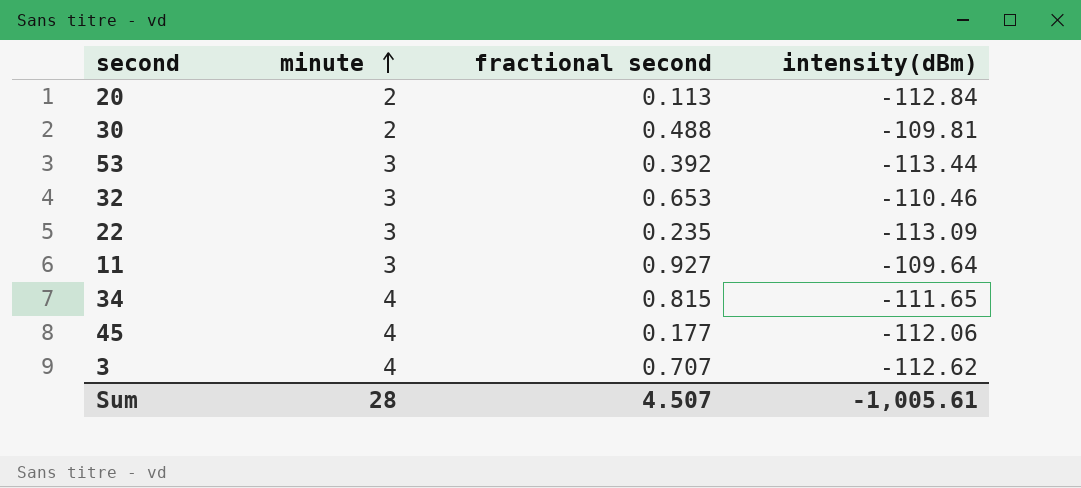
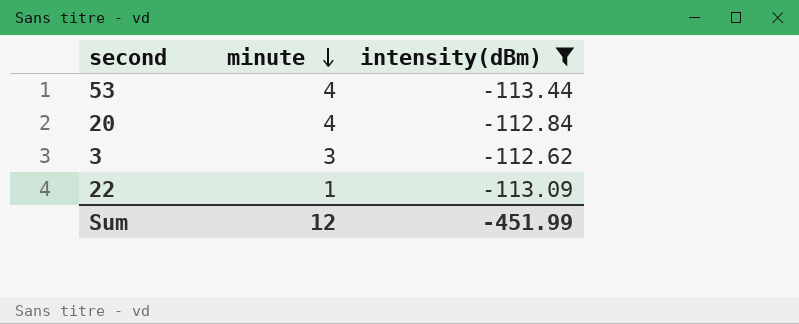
filter: none -> intensity(dBm) <= -112.62
row order: minute ascending -> minute descending
column fractional second | position: 3 -> none
53 | minute: 3 -> 4
20 | minute: 2 -> 4
3 | minute: 4 -> 3
22 | minute: 3 -> 1
Sum | minute: 28 -> 12
Sum | intensity(dBm): -1,005.61 -> -451.99

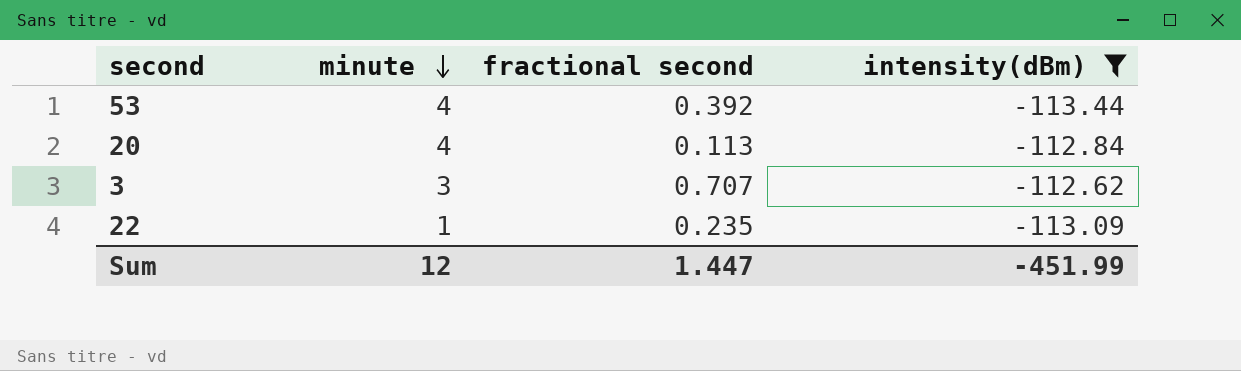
column fractional second | position: none -> 3

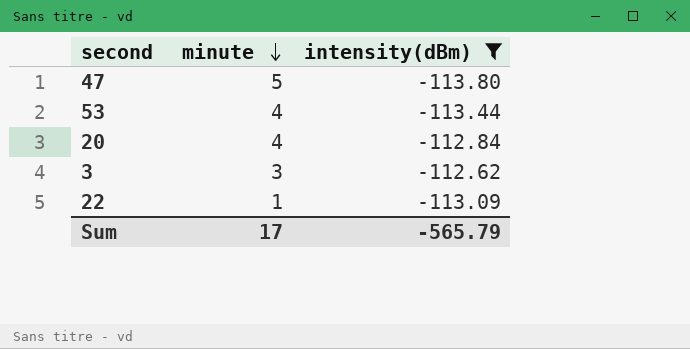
column fractional second | position: 3 -> none
row 47: none -> 5 | -113.80
Sum | minute: 12 -> 17
Sum | intensity(dBm): -451.99 -> -565.79

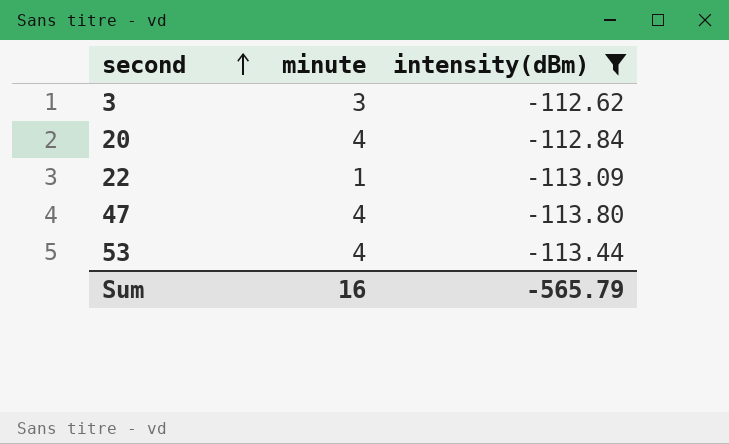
row order: minute descending -> second ascending
47 | minute: 5 -> 4
Sum | minute: 17 -> 16

